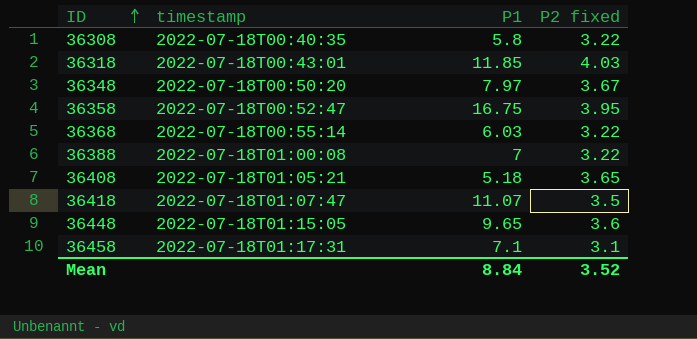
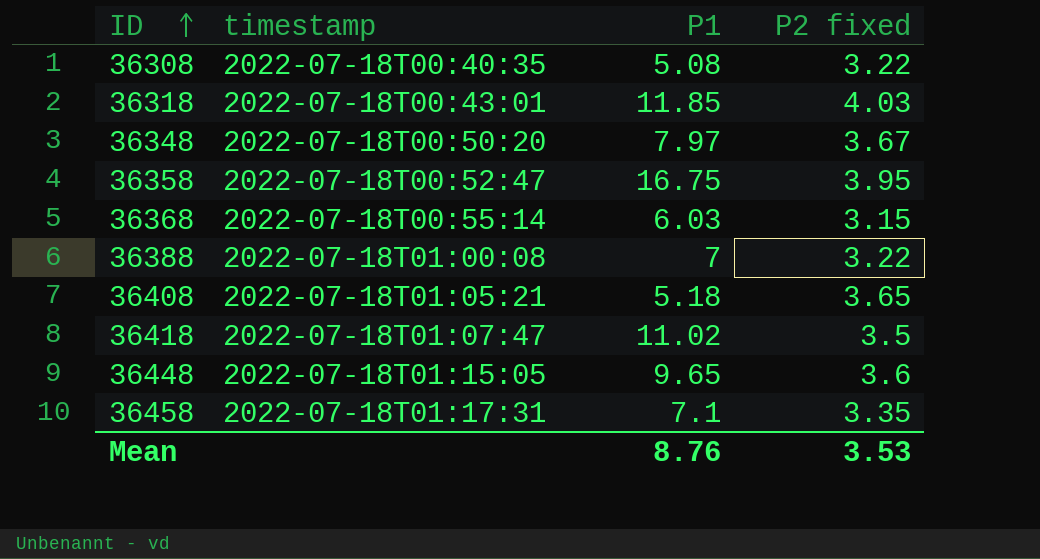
36308 | P1: 5.8 -> 5.08
36368 | P2 fixed: 3.22 -> 3.15
36418 | P1: 11.07 -> 11.02
36458 | P2 fixed: 3.1 -> 3.35
Mean | P1: 8.84 -> 8.76
Mean | P2 fixed: 3.52 -> 3.53

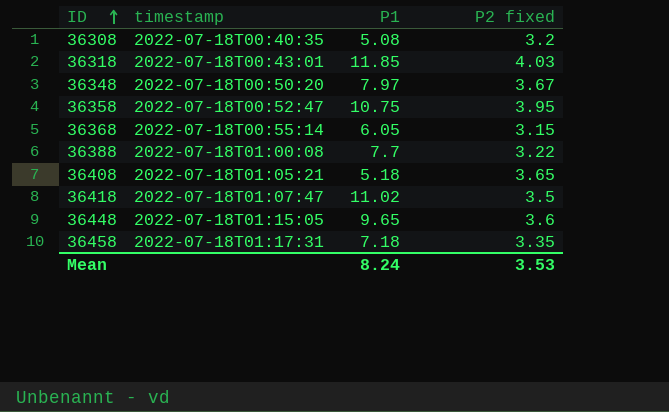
36308 | P2 fixed: 3.22 -> 3.2
36358 | P1: 16.75 -> 10.75
36368 | P1: 6.03 -> 6.05
36388 | P1: 7 -> 7.7
36458 | P1: 7.1 -> 7.18
Mean | P1: 8.76 -> 8.24

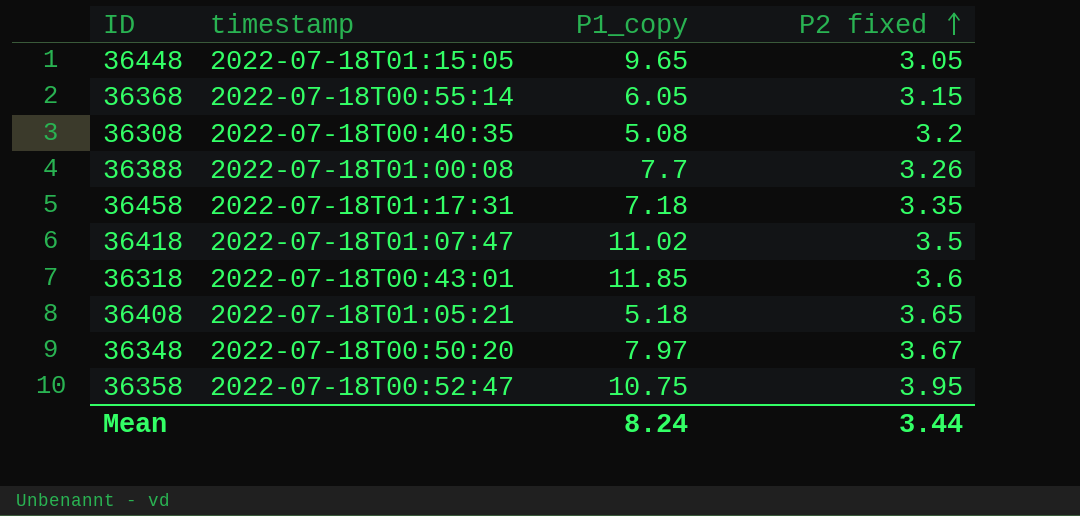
row order: ID ascending -> P2 fixed ascending
column name: P1 -> P1_copy
36448 | P2 fixed: 3.6 -> 3.05
36388 | P2 fixed: 3.22 -> 3.26
36318 | P2 fixed: 4.03 -> 3.6
Mean | P2 fixed: 3.53 -> 3.44

